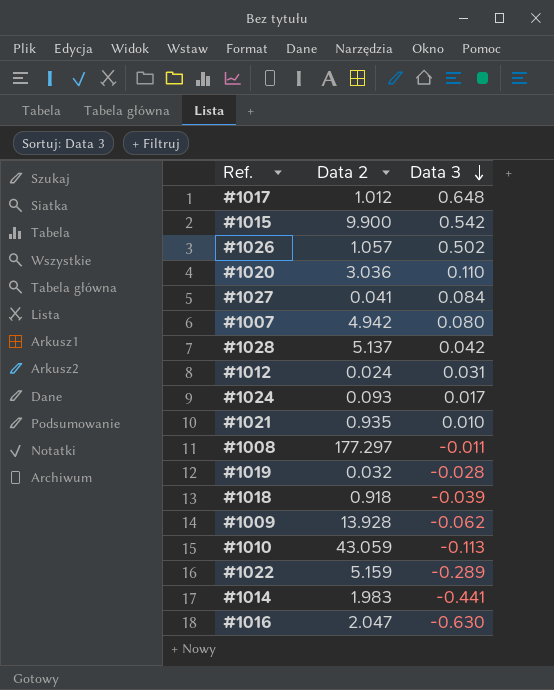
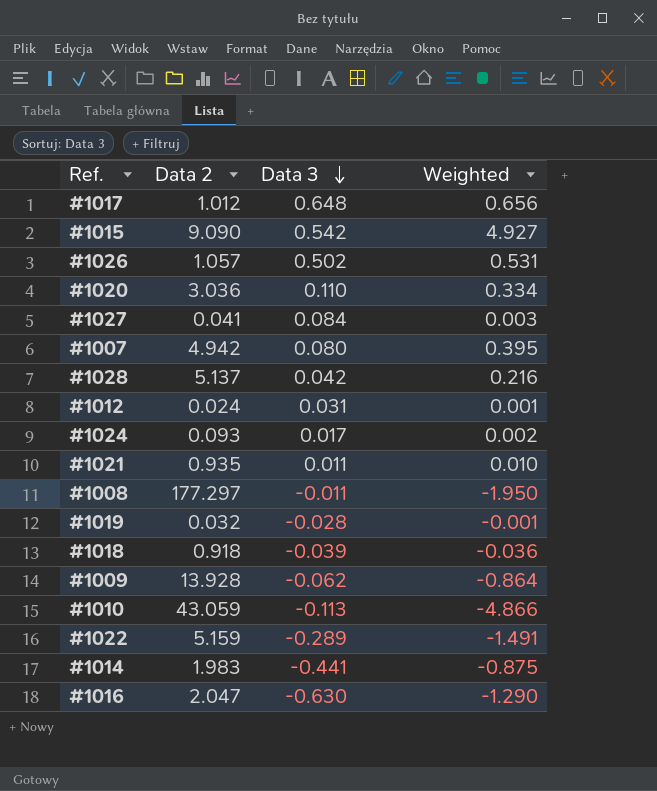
column Weighted | formula: none -> [Data 2] * [Data 3]
#1015 | Data 2: 9.900 -> 9.090
#1021 | Data 3: 0.010 -> 0.011

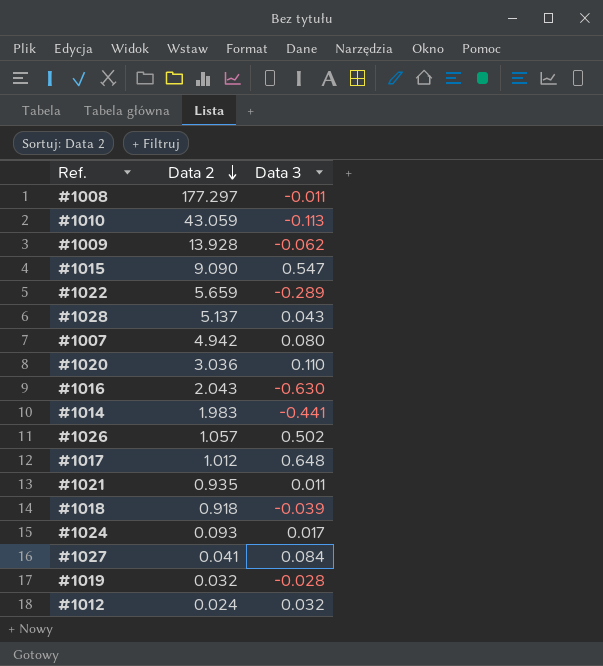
row order: Data 3 descending -> Data 2 descending
column Weighted | formula: [Data 2] * [Data 3] -> none
#1015 | Data 3: 0.542 -> 0.547
#1022 | Data 2: 5.159 -> 5.659
#1028 | Data 3: 0.042 -> 0.043
#1016 | Data 2: 2.047 -> 2.043
#1012 | Data 3: 0.031 -> 0.032

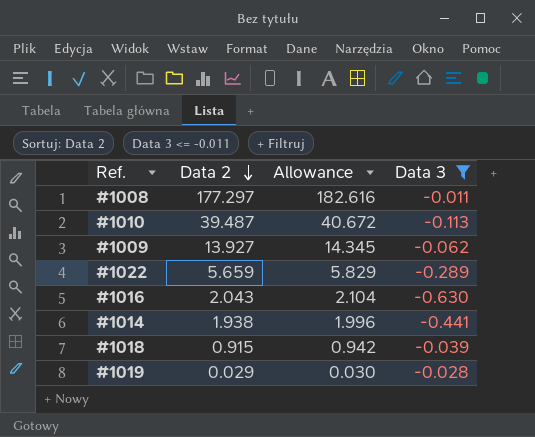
filter: none -> Data 3 <= -0.011
column Allowance | formula: none -> [Data 2] * 1.03
#1010 | Data 2: 43.059 -> 39.487
#1009 | Data 2: 13.928 -> 13.927
#1014 | Data 2: 1.983 -> 1.938
#1018 | Data 2: 0.918 -> 0.915
#1019 | Data 2: 0.032 -> 0.029

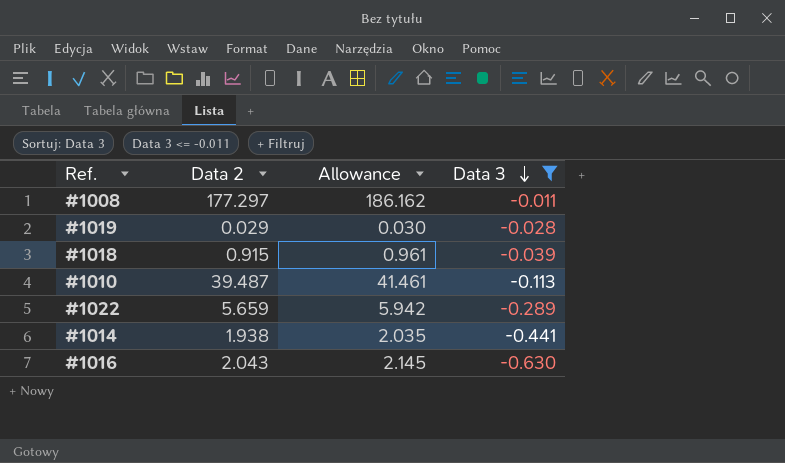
row order: Data 2 descending -> Data 3 descending
column Allowance | formula: [Data 2] * 1.03 -> [Data 2] * 1.05
row #1009: 13.927 | 14.345 | -0.062 -> none

